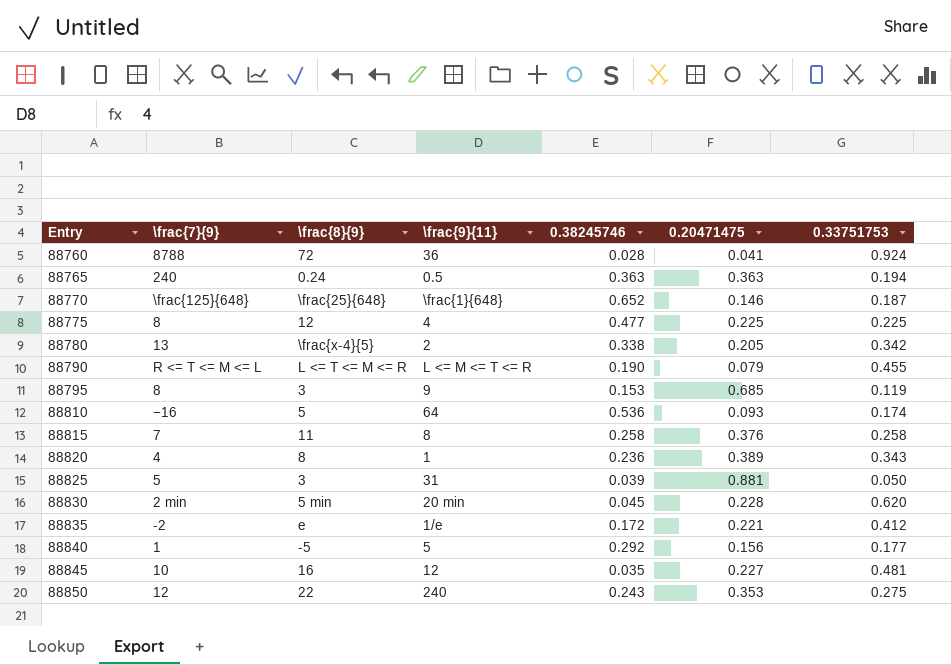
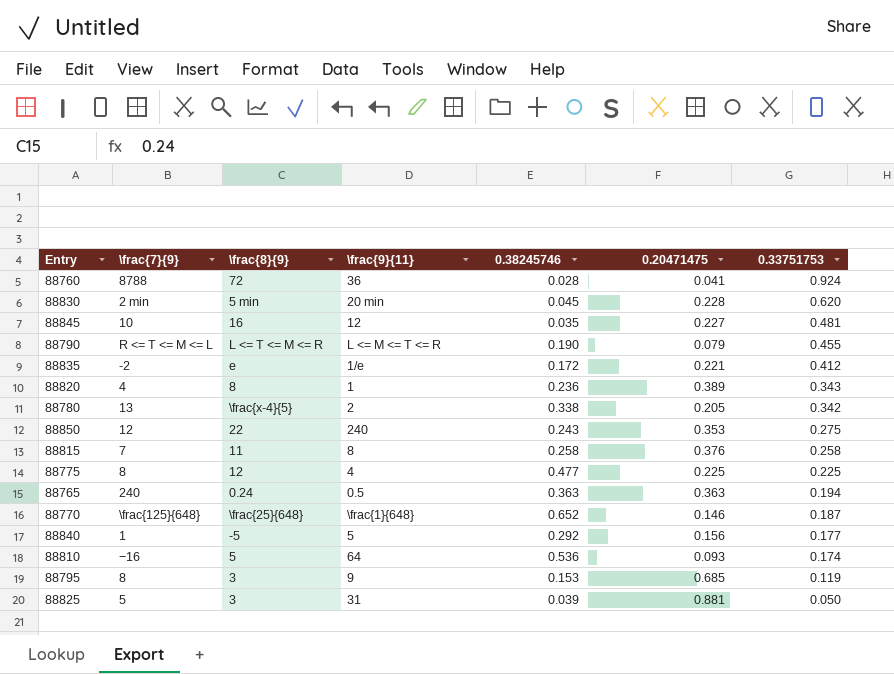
row order: Entry ascending -> 0.33751753 descending

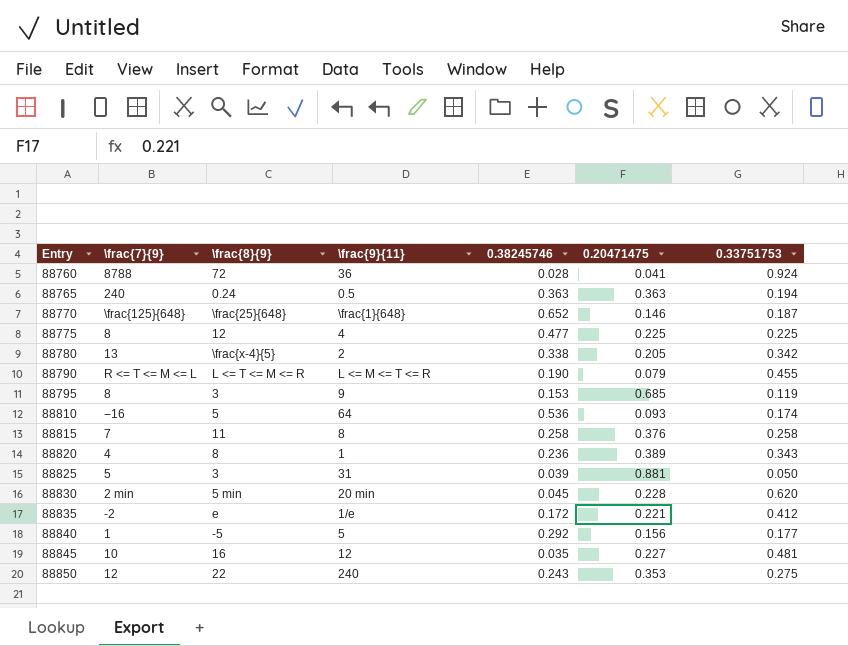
row order: 0.33751753 descending -> Entry ascending

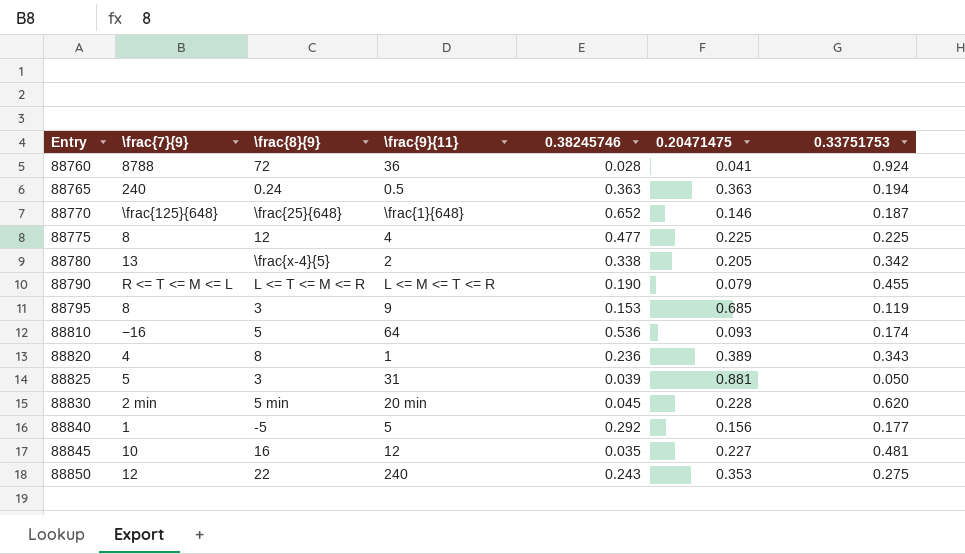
row 88815: 7 | 11 | 8 | 0.258 | 0.376 | 0.258 -> none
row 88835: -2 | e | 1/e | 0.172 | 0.221 | 0.412 -> none

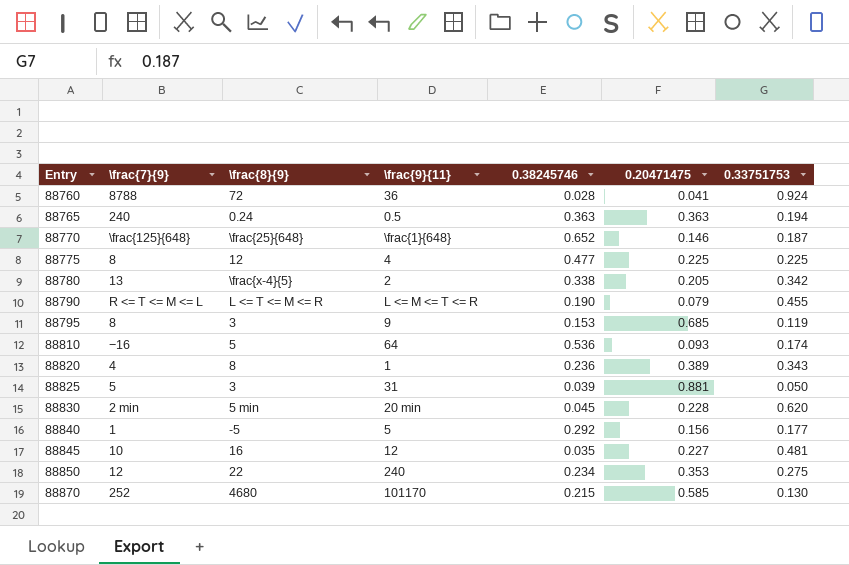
88850 | 0.38245746: 0.243 -> 0.234
row 88870: none -> 252 | 4680 | 101170 | 0.215 | 0.585 | 0.130

